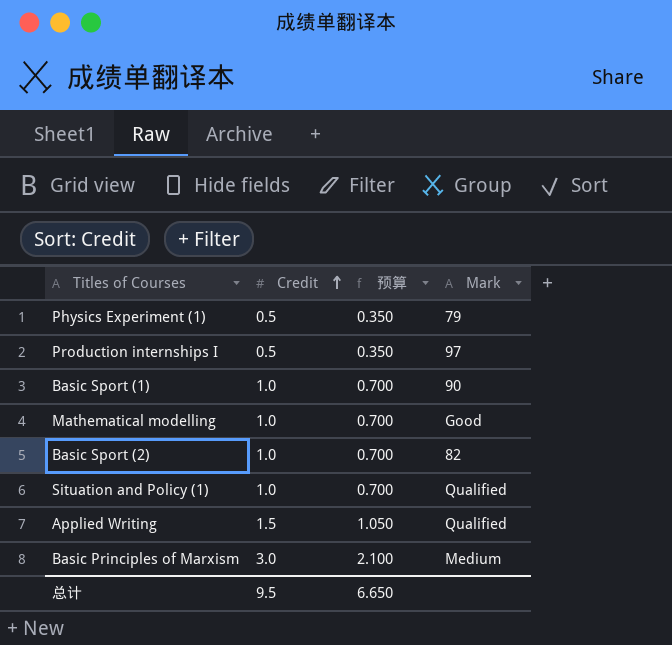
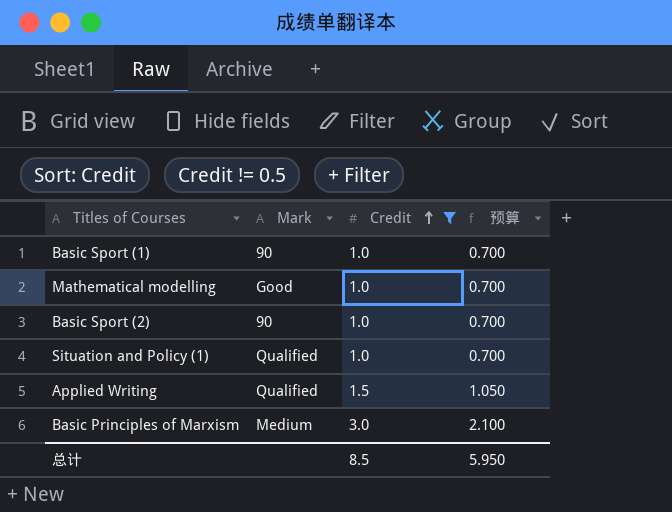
filter: none -> Credit != 0.5
column Mark | position: 4 -> 2
Basic Sport (2) | Mark: 82 -> 90
总计 | Credit: 9.5 -> 8.5
总计 | 预算: 6.650 -> 5.950

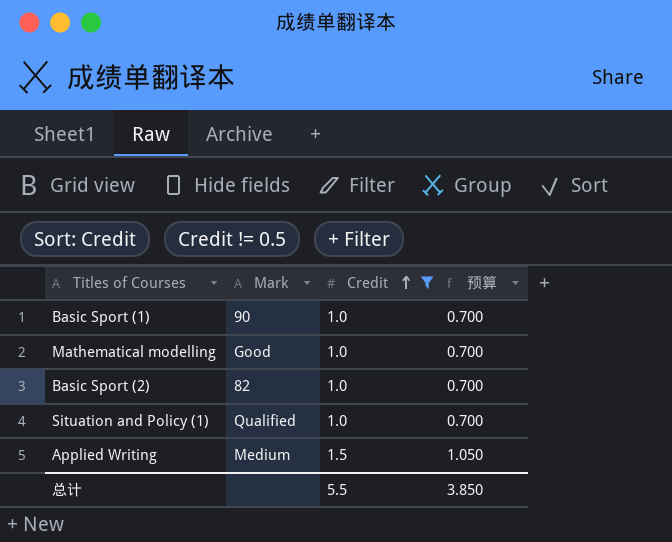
row Basic Principles of Marxism: Medium | 3.0 | 2.100 -> none
Basic Sport (2) | Mark: 90 -> 82
Applied Writing | Mark: Qualified -> Medium
总计 | Credit: 8.5 -> 5.5
总计 | 预算: 5.950 -> 3.850

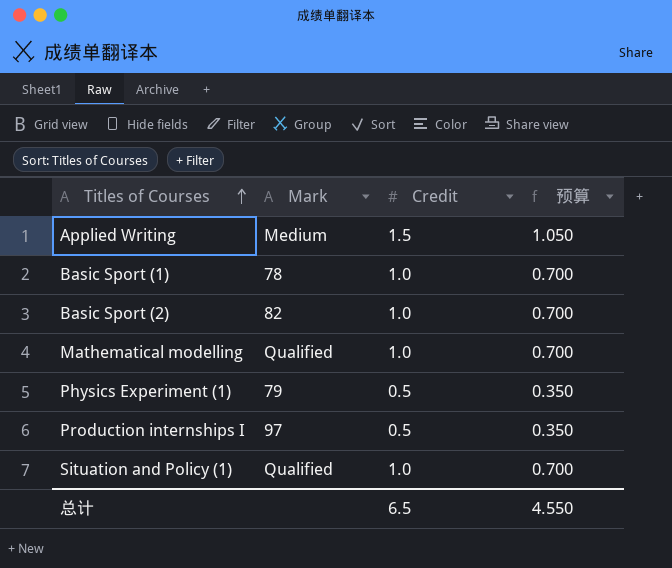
filter: Credit != 0.5 -> none
row order: Credit ascending -> Titles of Courses ascending
Basic Sport (1) | Mark: 90 -> 78
Mathematical modelling | Mark: Good -> Qualified
总计 | Credit: 5.5 -> 6.5
总计 | 预算: 3.850 -> 4.550

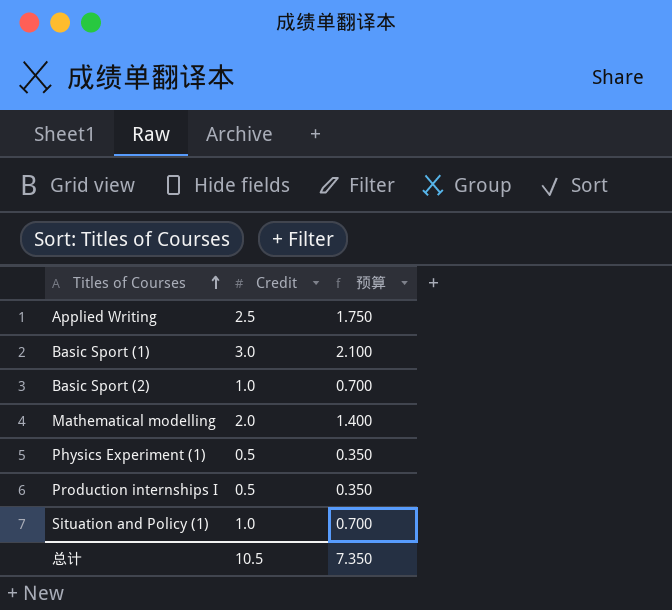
column Mark | position: 2 -> none
Applied Writing | Credit: 1.5 -> 2.5
Applied Writing | 预算: 1.050 -> 1.750
Basic Sport (1) | Credit: 1.0 -> 3.0
Basic Sport (1) | 预算: 0.700 -> 2.100
Mathematical modelling | Credit: 1.0 -> 2.0
Mathematical modelling | 预算: 0.700 -> 1.400
总计 | Credit: 6.5 -> 10.5
总计 | 预算: 4.550 -> 7.350

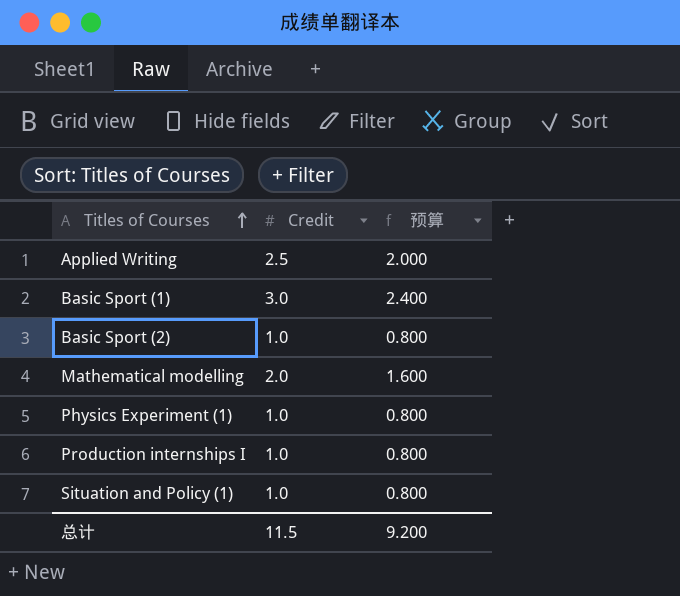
column 预算 | formula: [Credit] * 0.7 -> [Credit] * 0.8
Physics Experiment (1) | Credit: 0.5 -> 1.0
Production internships I | Credit: 0.5 -> 1.0
总计 | Credit: 10.5 -> 11.5
总计 | 预算: 7.350 -> 9.200

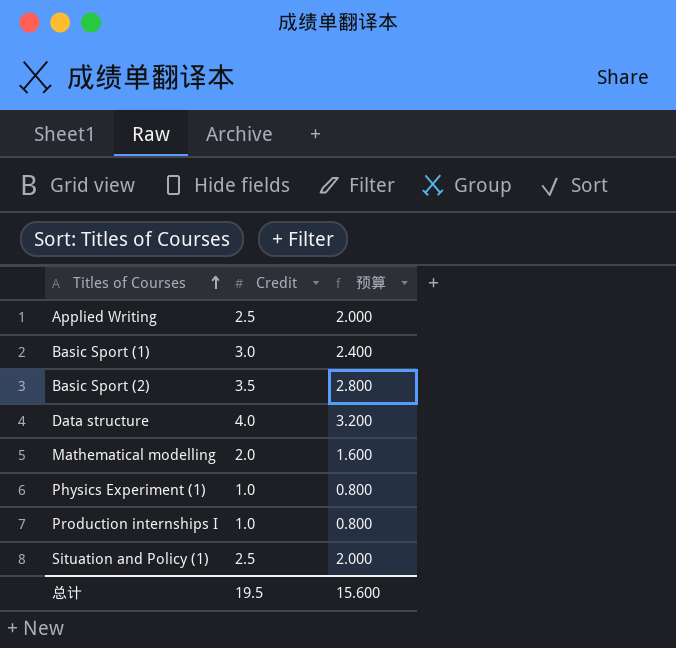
Basic Sport (2) | Credit: 1.0 -> 3.5
Basic Sport (2) | 预算: 0.800 -> 2.800
row Data structure: none -> 4.0 | 3.200
Situation and Policy (1) | Credit: 1.0 -> 2.5
Situation and Policy (1) | 预算: 0.800 -> 2.000
总计 | Credit: 11.5 -> 19.5
总计 | 预算: 9.200 -> 15.600

